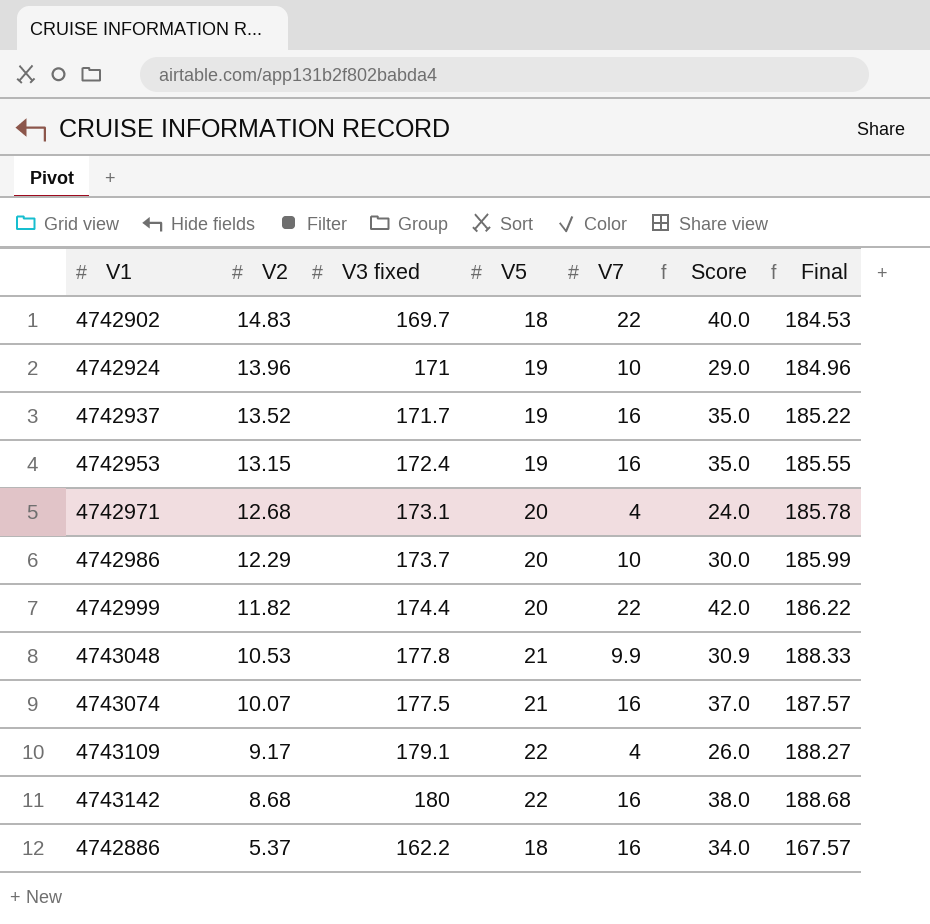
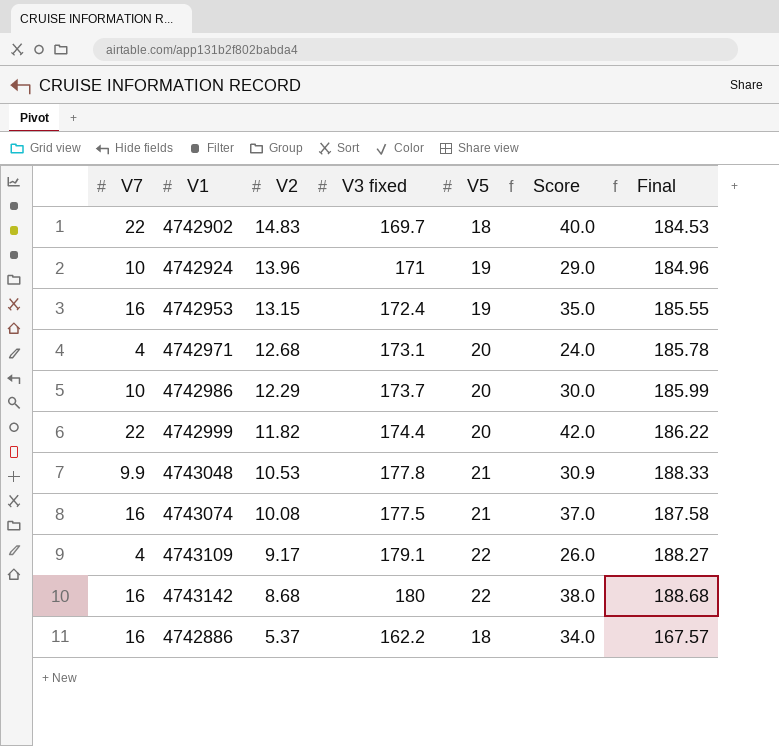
column V7 | position: 5 -> 1
row 4742937: 13.52 | 171.7 | 19 | 16 | 35.0 | 185.22 -> none
4743074 | V2: 10.07 -> 10.08
4743074 | Final: 187.57 -> 187.58

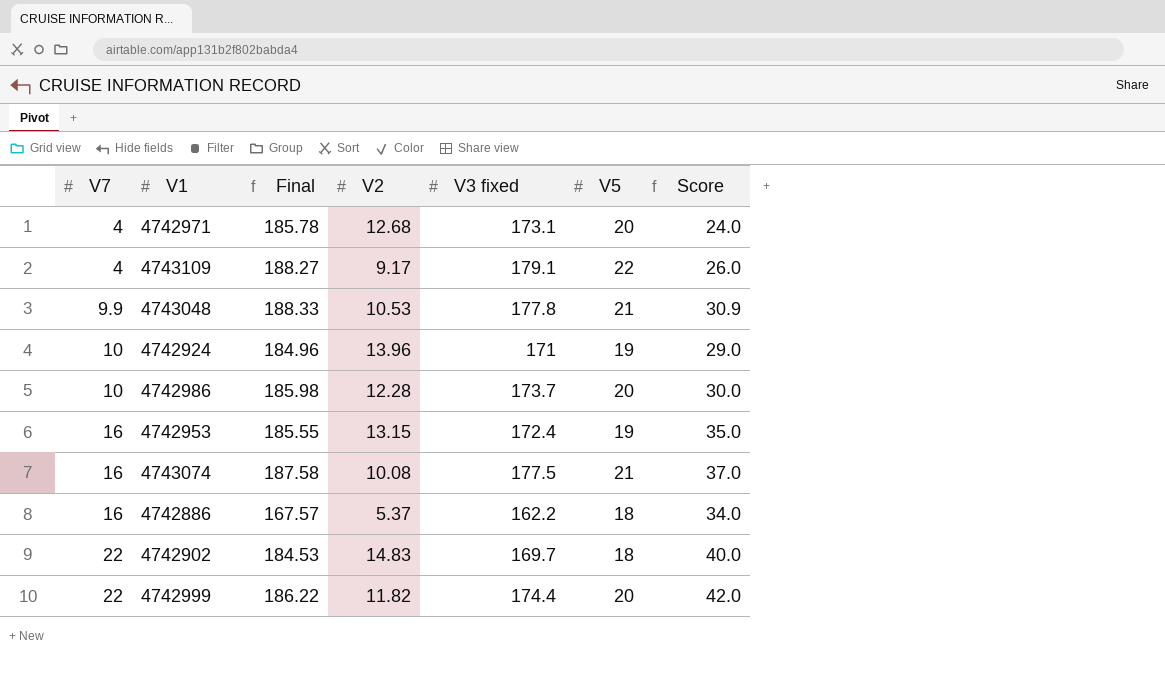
row order: V2 descending -> V7 ascending
column Final | position: 7 -> 3
row 4743142: 16 | 8.68 | 180 | 22 | 38.0 | 188.68 -> none
4742986 | Final: 185.99 -> 185.98
4742986 | V2: 12.29 -> 12.28

